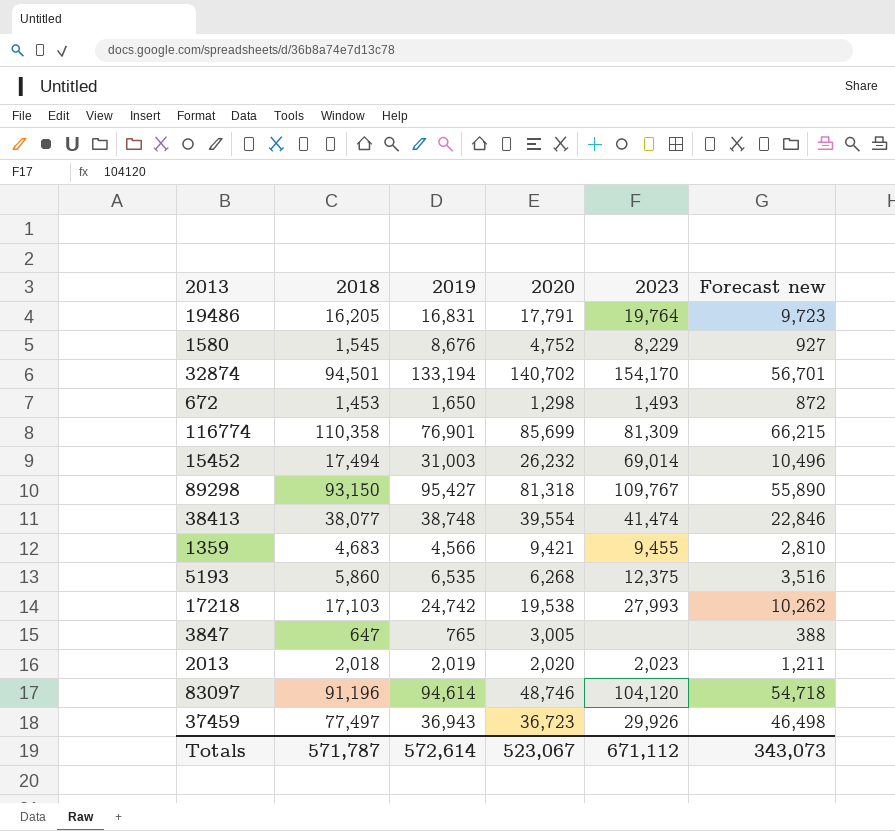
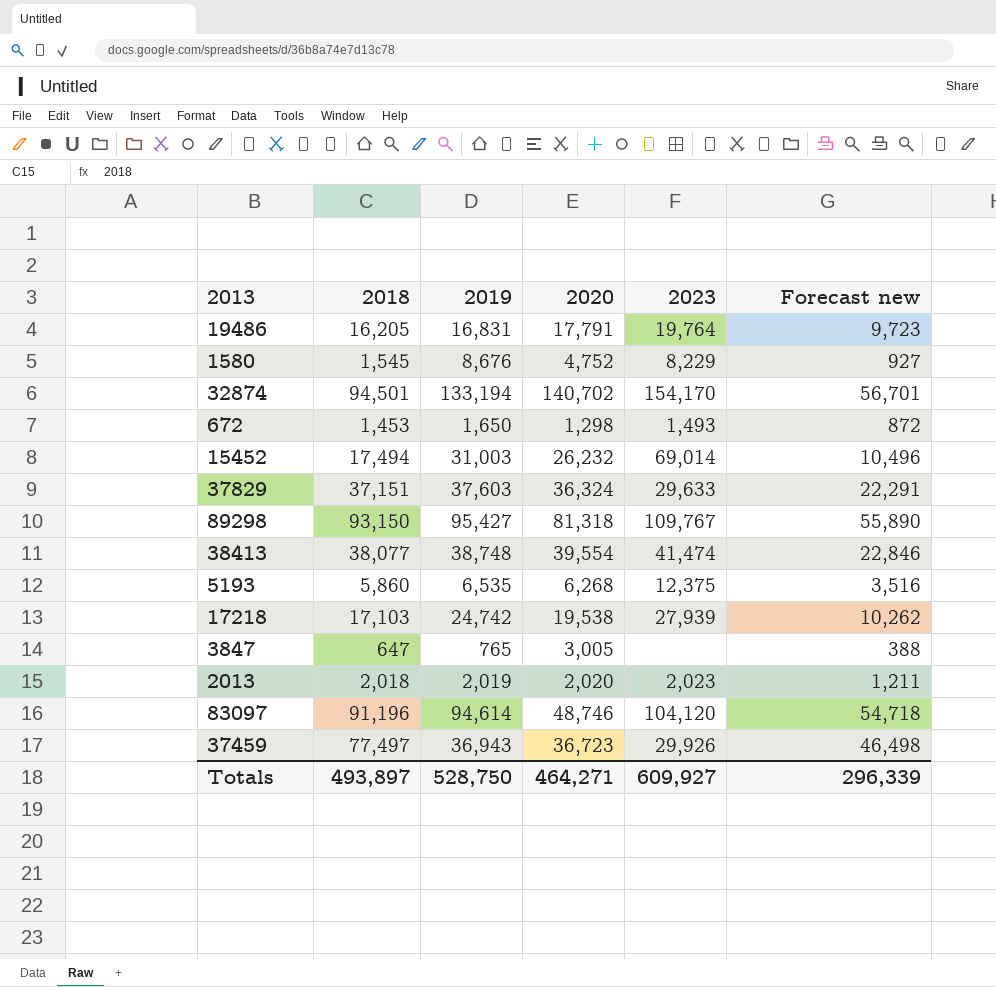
row 116774: 110,358 | 76,901 | 85,699 | 81,309 | 66,215 -> none
row 1359: 4,683 | 4,566 | 9,421 | 9,455 | 2,810 -> none
row 37829: none -> 37,151 | 37,603 | 36,324 | 29,633 | 22,291
17218 | 2023: 27,993 -> 27,939
Totals | 2018: 571,787 -> 493,897
Totals | 2019: 572,614 -> 528,750
Totals | 2020: 523,067 -> 464,271
Totals | 2023: 671,112 -> 609,927
Totals | Forecast new: 343,073 -> 296,339

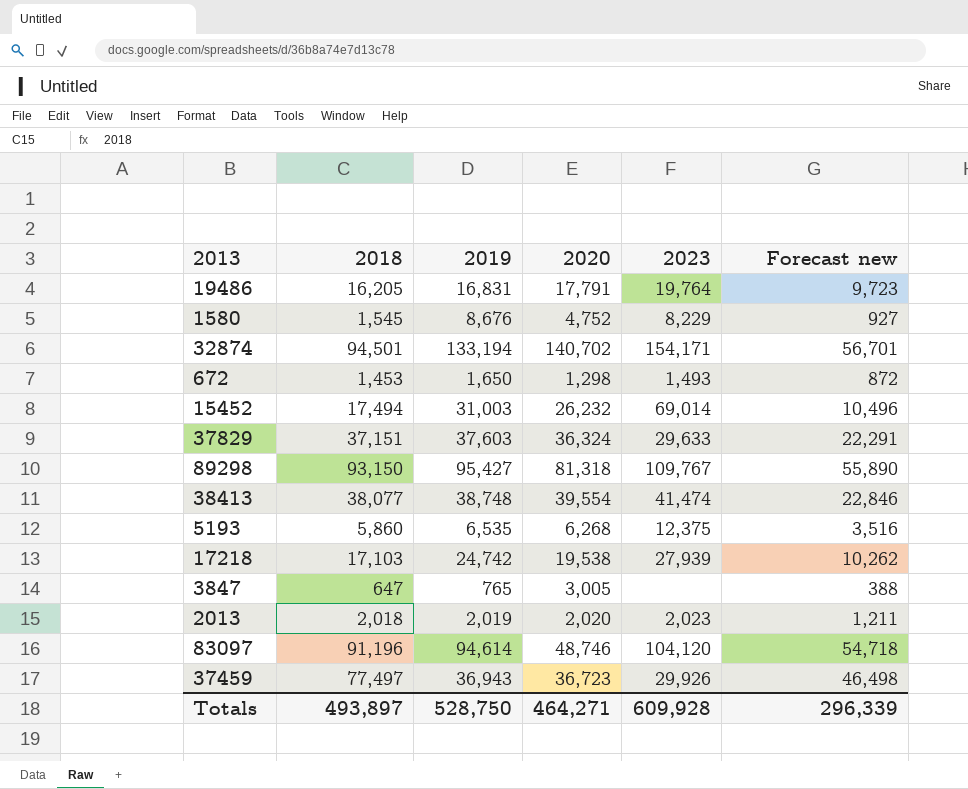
32874 | 2023: 154,170 -> 154,171
Totals | 2023: 609,927 -> 609,928

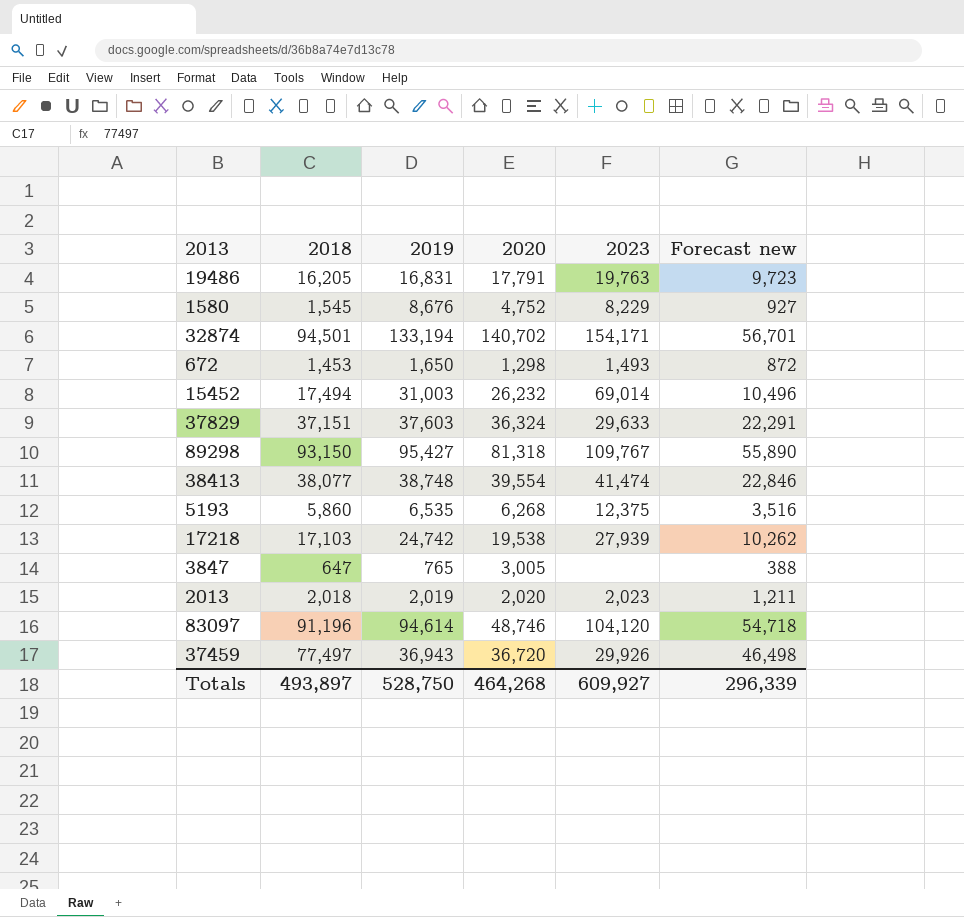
19486 | 2023: 19,764 -> 19,763
37459 | 2020: 36,723 -> 36,720
Totals | 2020: 464,271 -> 464,268
Totals | 2023: 609,928 -> 609,927

